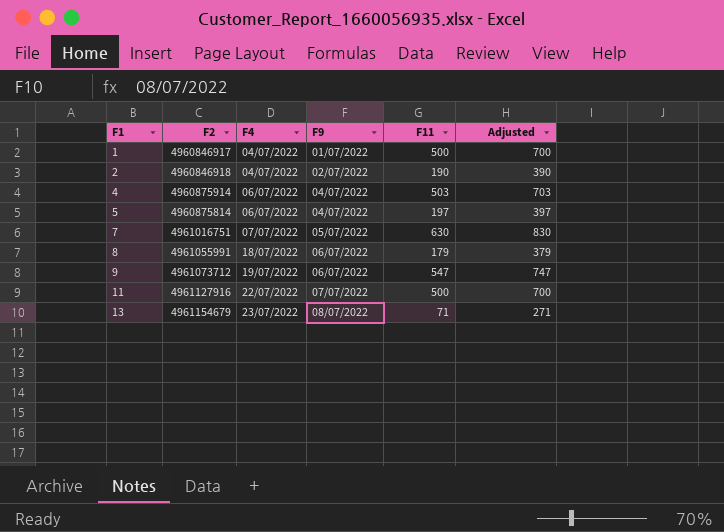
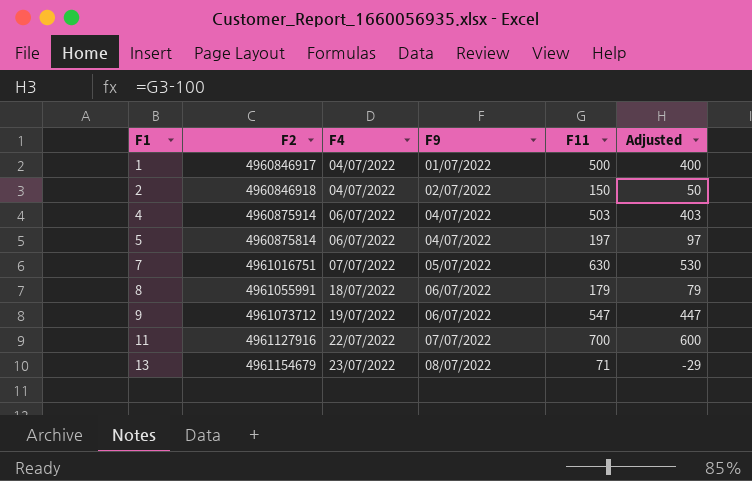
column Adjusted | formula: [F11] + 200 -> [F11] - 100
2 | F11: 190 -> 150
11 | F11: 500 -> 700

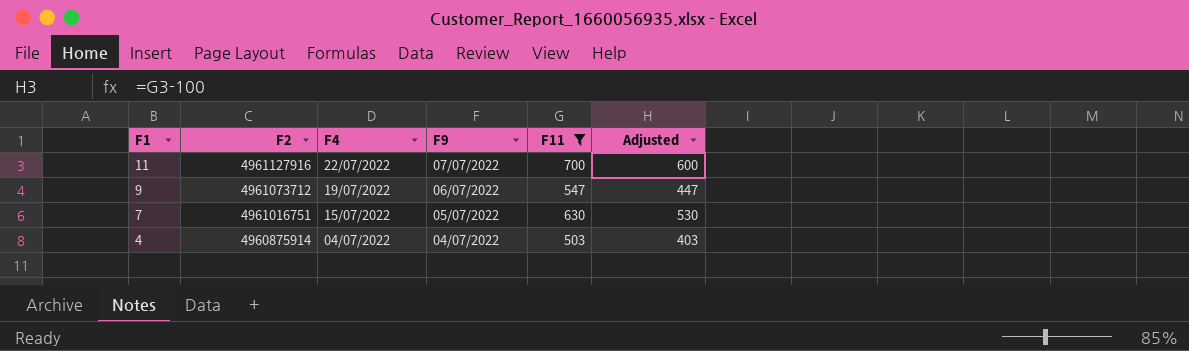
filter: none -> F11 >= 503
row order: F1 ascending -> F1 descending
7 | F4: 07/07/2022 -> 15/07/2022
4 | F4: 06/07/2022 -> 04/07/2022

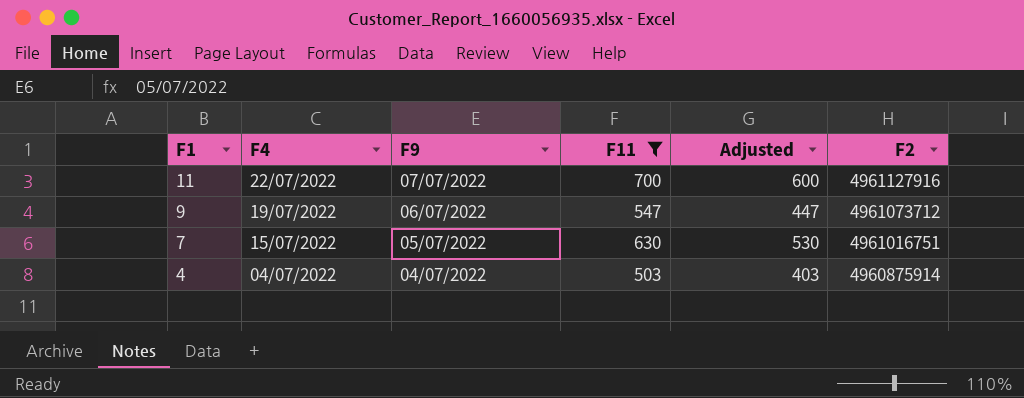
column F2 | position: 2 -> 6

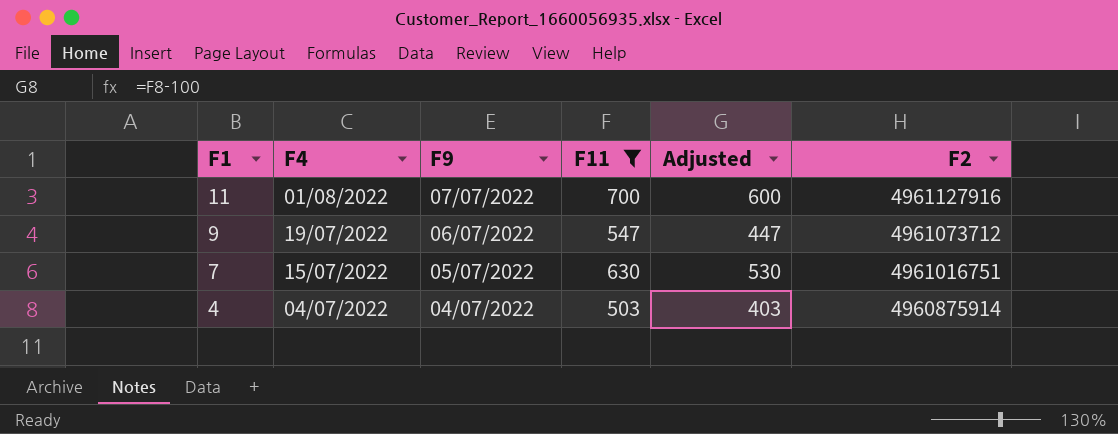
11 | F4: 22/07/2022 -> 01/08/2022

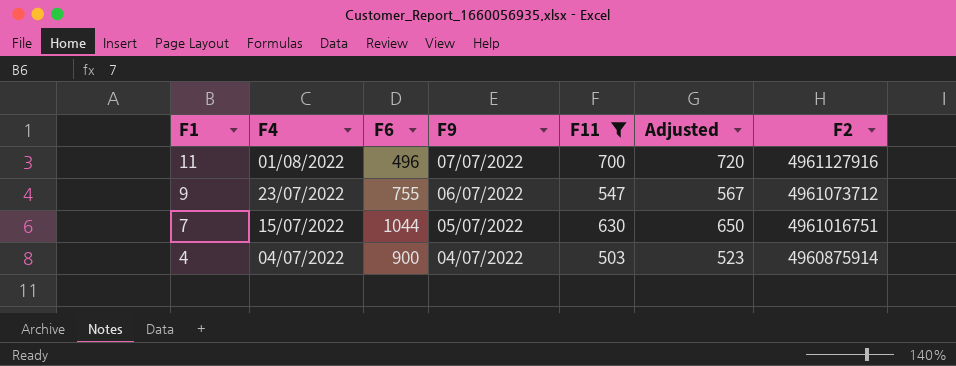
column F6 | position: none -> 3
column Adjusted | formula: [F11] - 100 -> [F11] + 20
9 | F4: 19/07/2022 -> 23/07/2022

